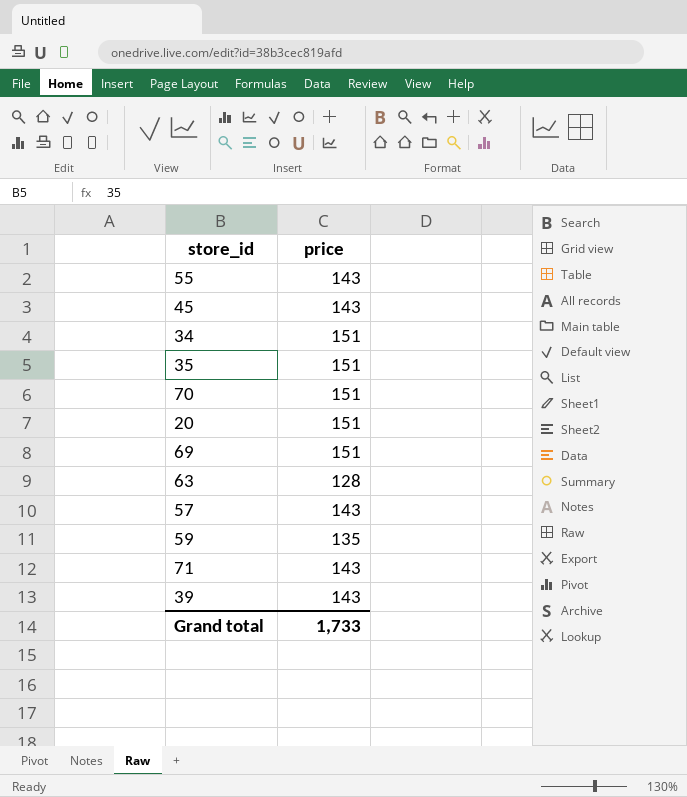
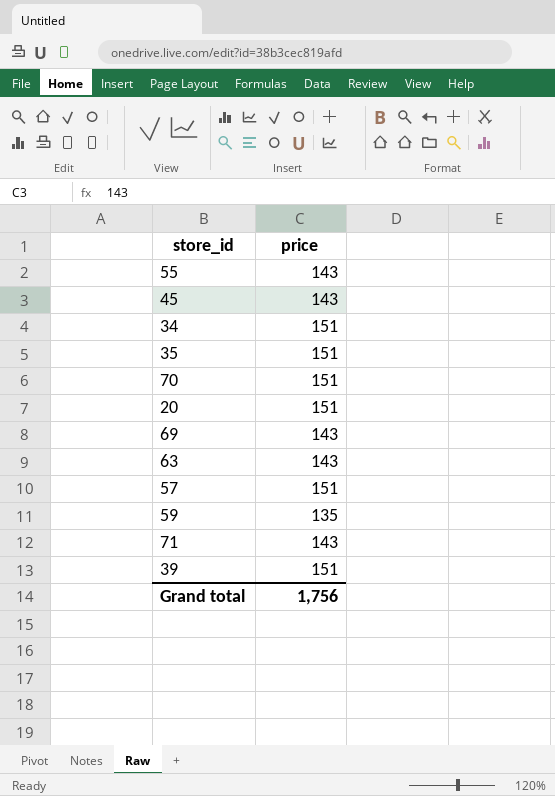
69 | price: 151 -> 143
63 | price: 128 -> 143
57 | price: 143 -> 151
39 | price: 143 -> 151
Grand total | price: 1,733 -> 1,756

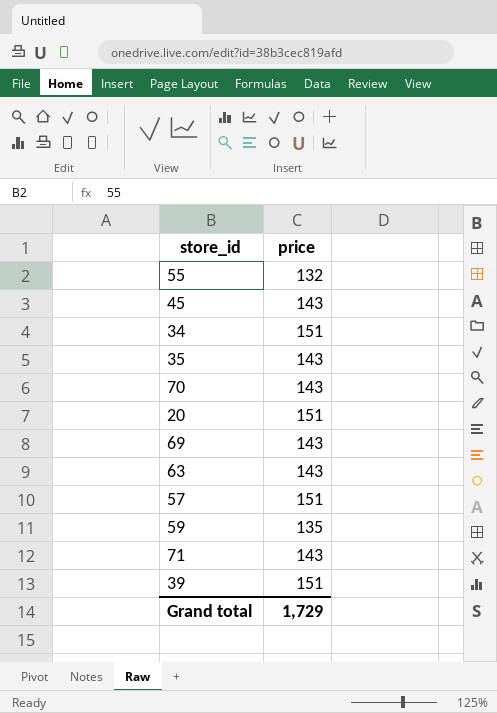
55 | price: 143 -> 132
35 | price: 151 -> 143
70 | price: 151 -> 143
Grand total | price: 1,756 -> 1,729

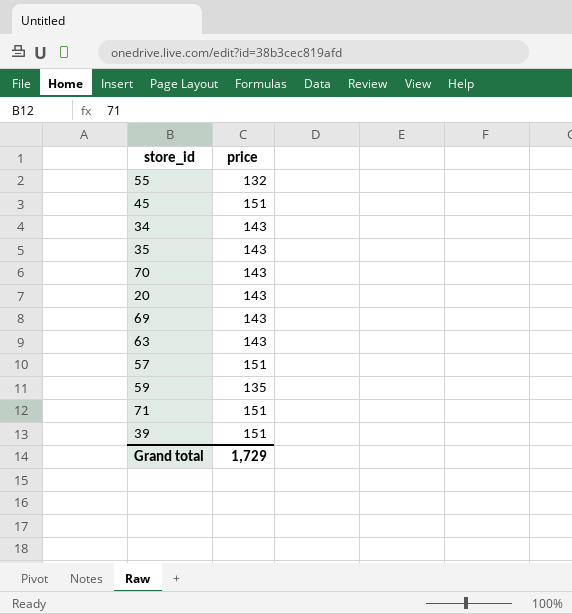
45 | price: 143 -> 151
34 | price: 151 -> 143
20 | price: 151 -> 143
71 | price: 143 -> 151

